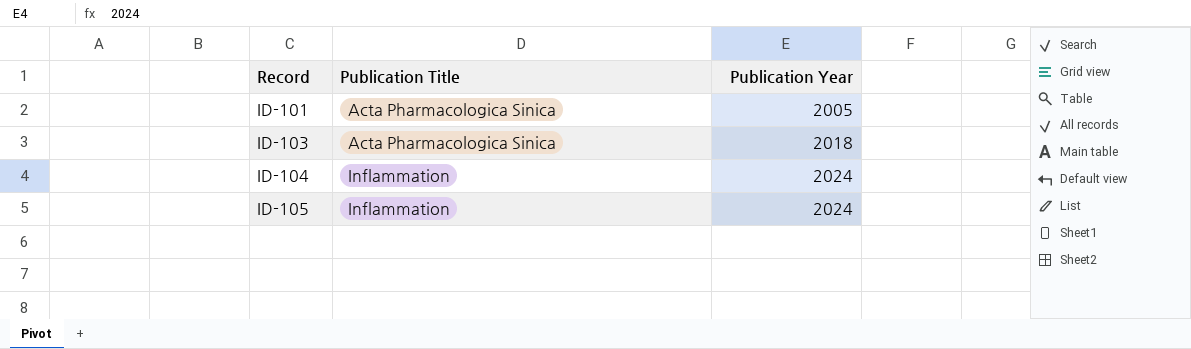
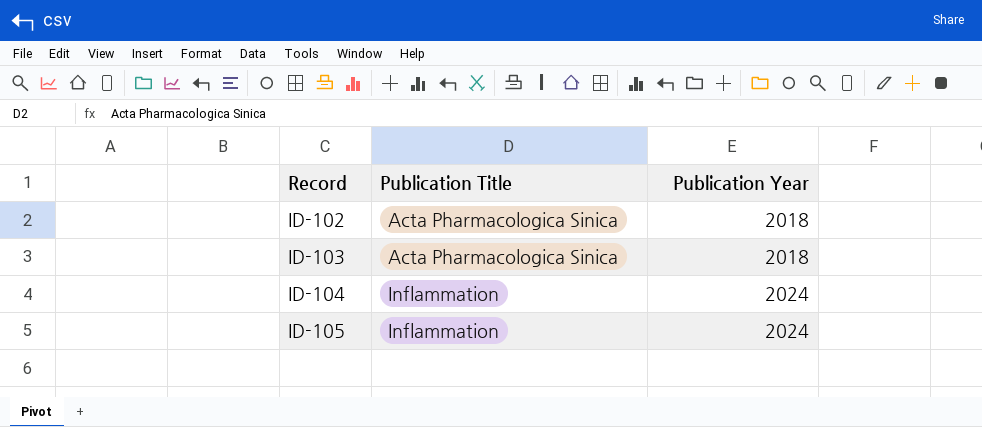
row ID-101: Acta Pharmacologica Sinica | 2005 -> none
row ID-102: none -> Acta Pharmacologica Sinica | 2018

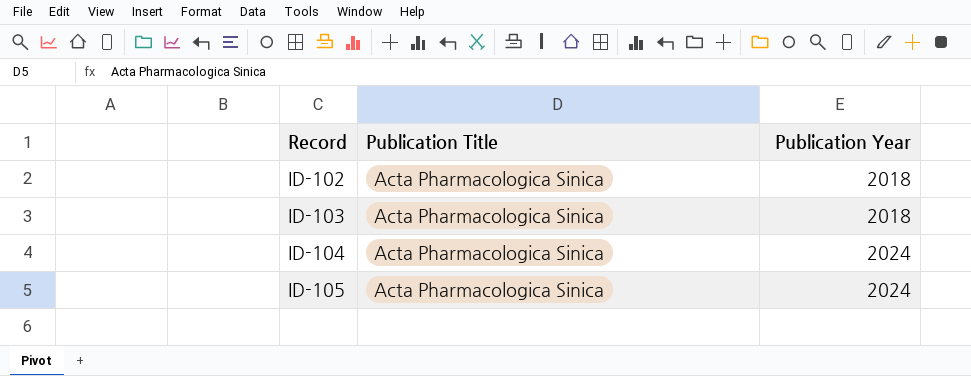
ID-104 | Publication Title: Inflammation -> Acta Pharmacologica Sinica
ID-105 | Publication Title: Inflammation -> Acta Pharmacologica Sinica

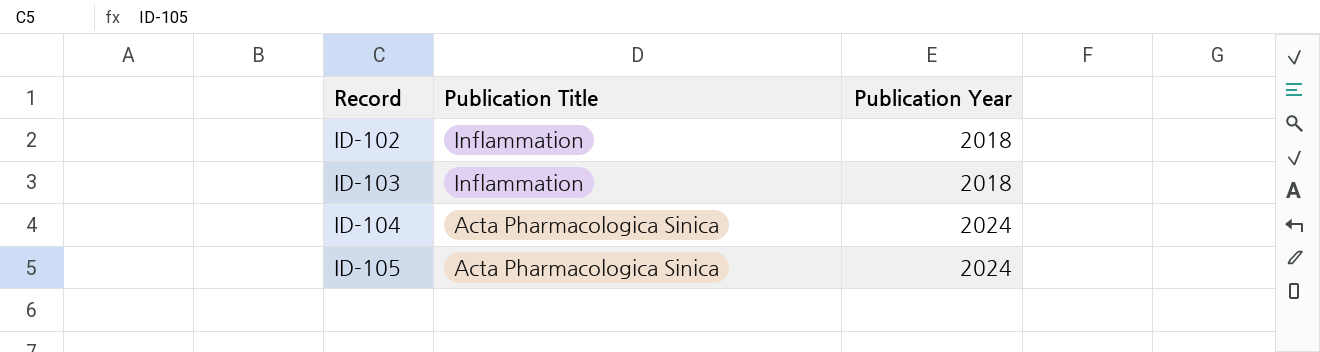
ID-102 | Publication Title: Acta Pharmacologica Sinica -> Inflammation
ID-103 | Publication Title: Acta Pharmacologica Sinica -> Inflammation

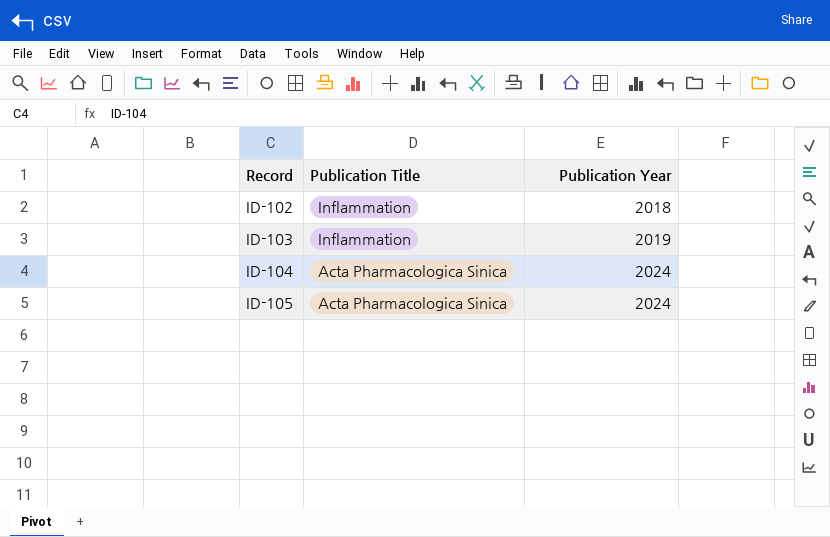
ID-103 | Publication Year: 2018 -> 2019

